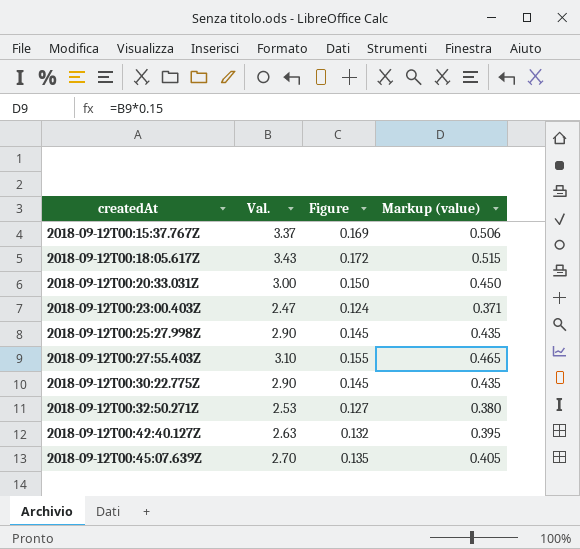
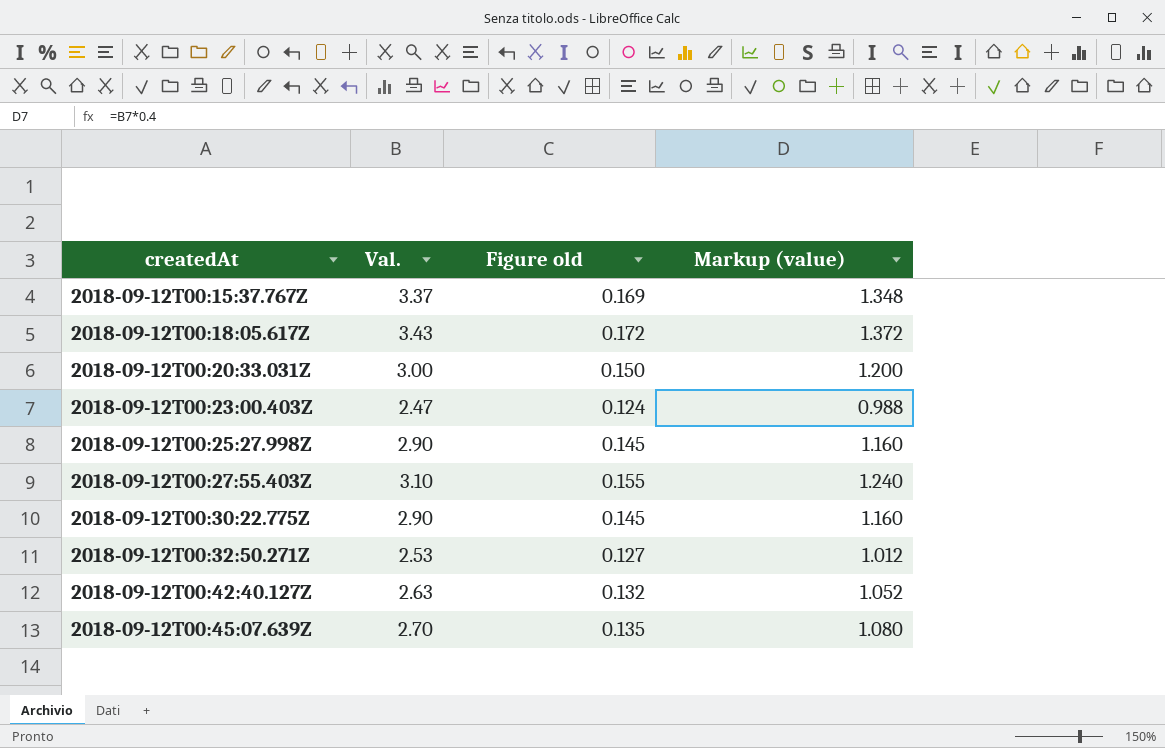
column name: Figure -> Figure old
column Markup (value) | formula: [Val.] * 0.15 -> [Val.] * 0.4

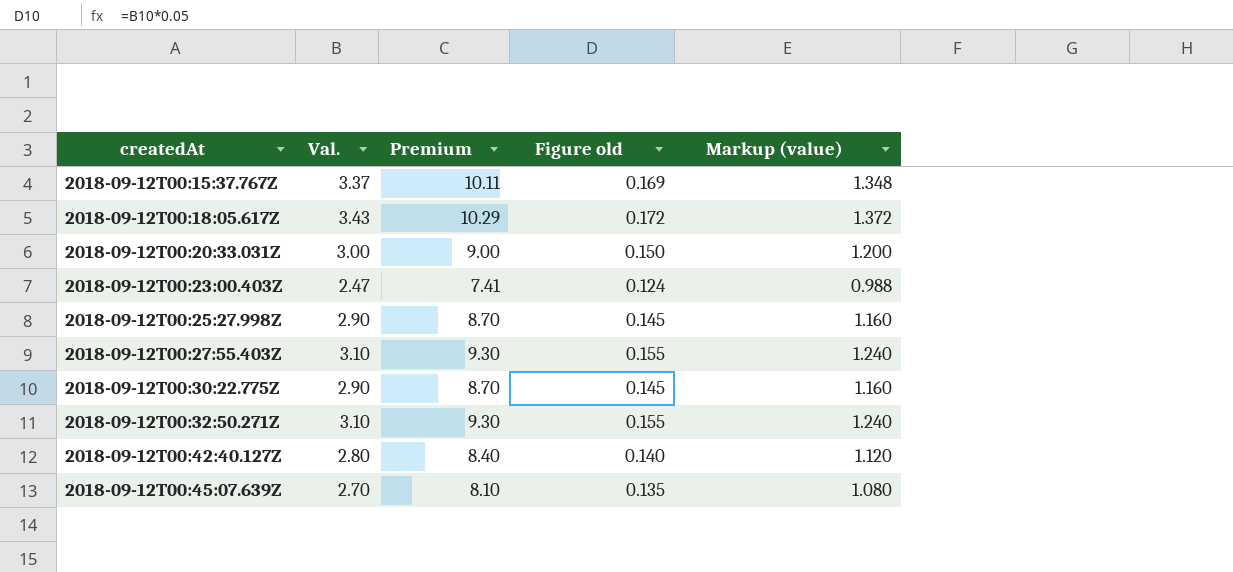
column Premium | formula: none -> [Val.] * 3
2018-09-12T00:32:50.271Z | Val.: 2.53 -> 3.10
2018-09-12T00:32:50.271Z | Figure old: 0.127 -> 0.155
2018-09-12T00:32:50.271Z | Markup (value): 1.012 -> 1.240
2018-09-12T00:42:40.127Z | Val.: 2.63 -> 2.80
2018-09-12T00:42:40.127Z | Figure old: 0.132 -> 0.140
2018-09-12T00:42:40.127Z | Markup (value): 1.052 -> 1.120

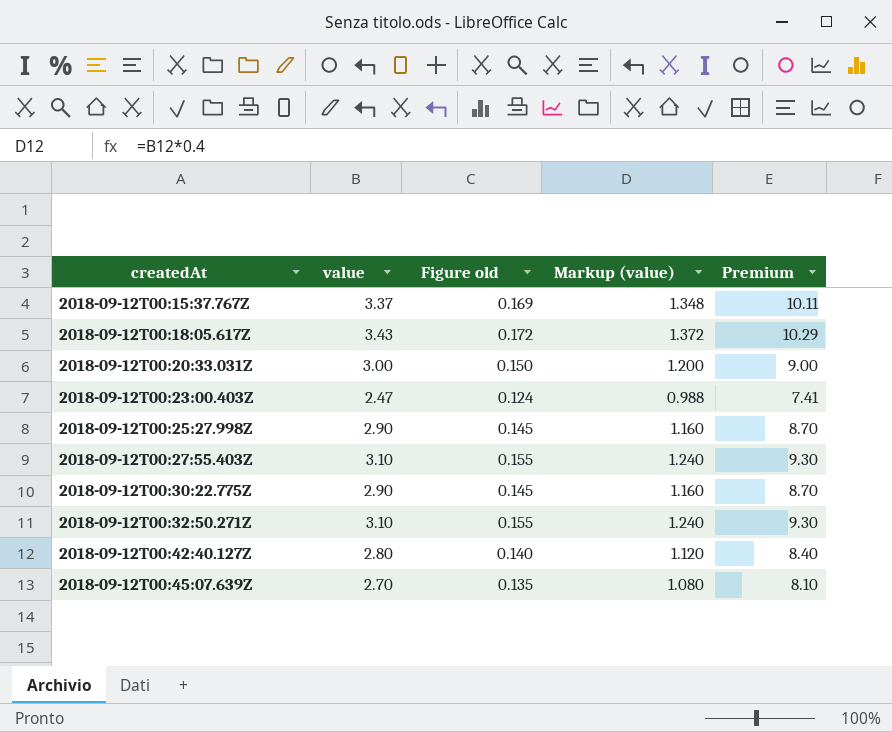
column name: Val. -> value
column Premium | position: 3 -> 5

